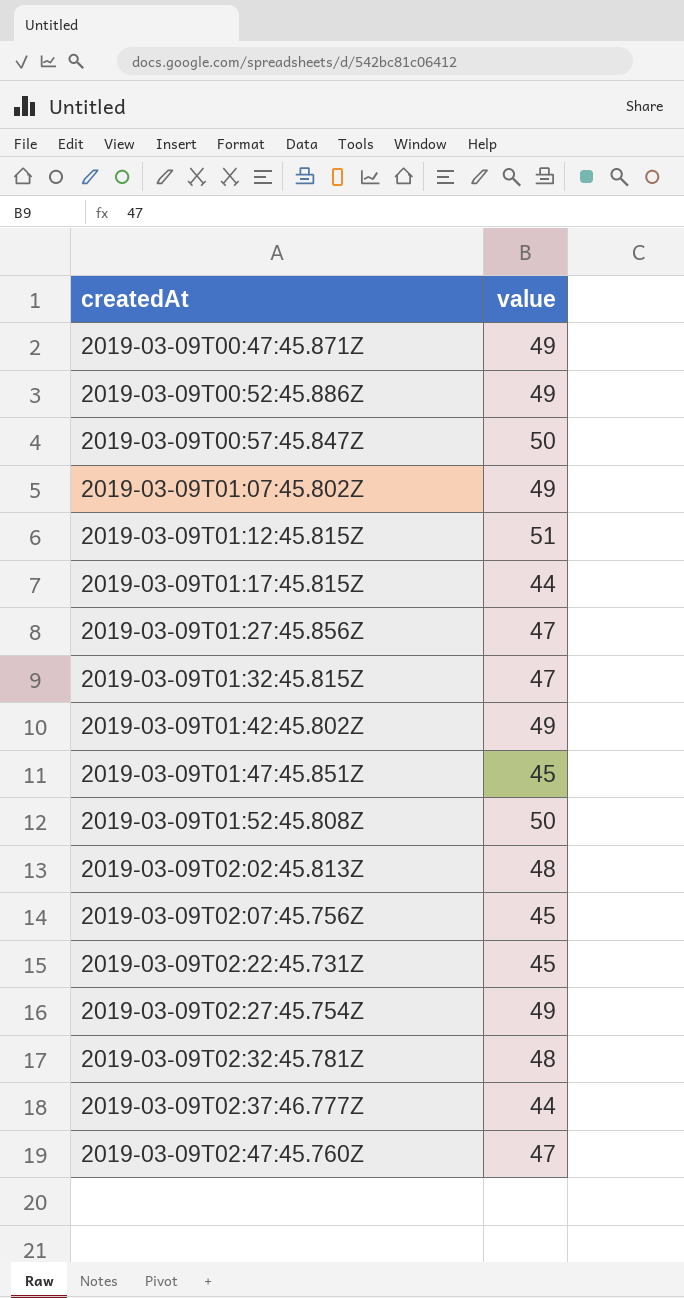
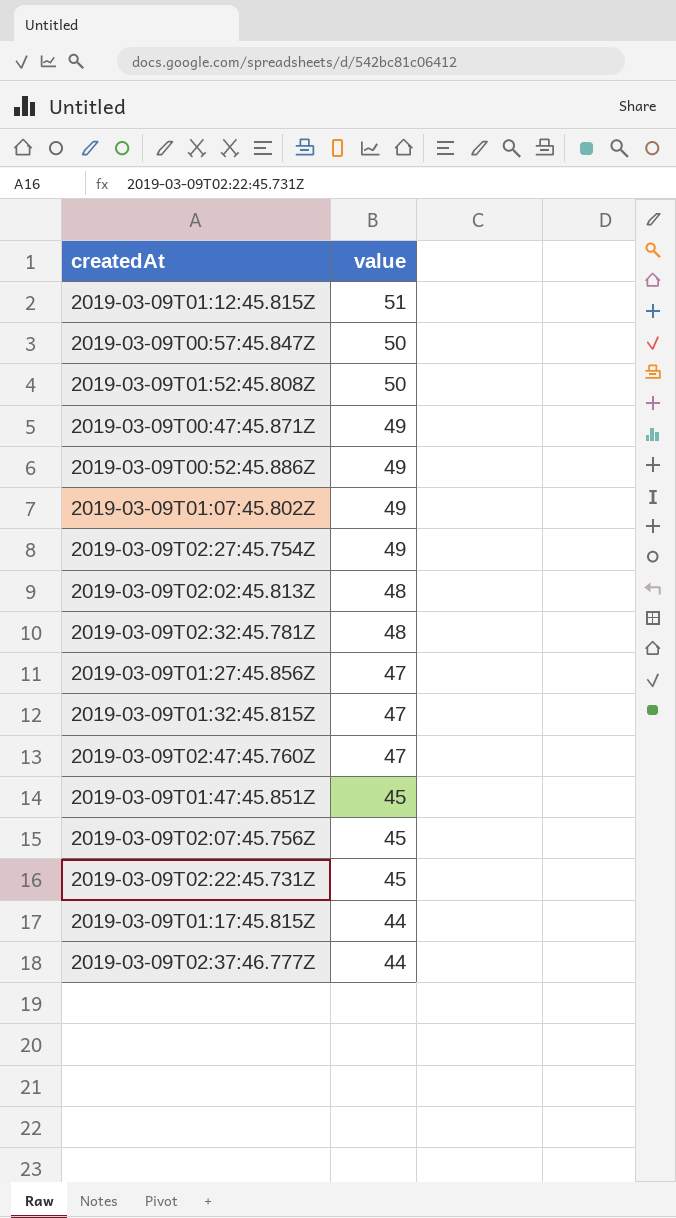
row order: createdAt ascending -> value descending
row 2019-03-09T01:42:45.802Z: 49 -> none

